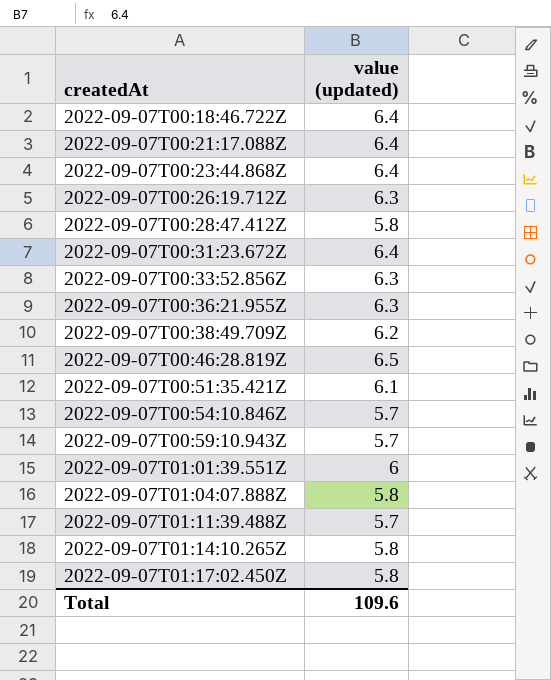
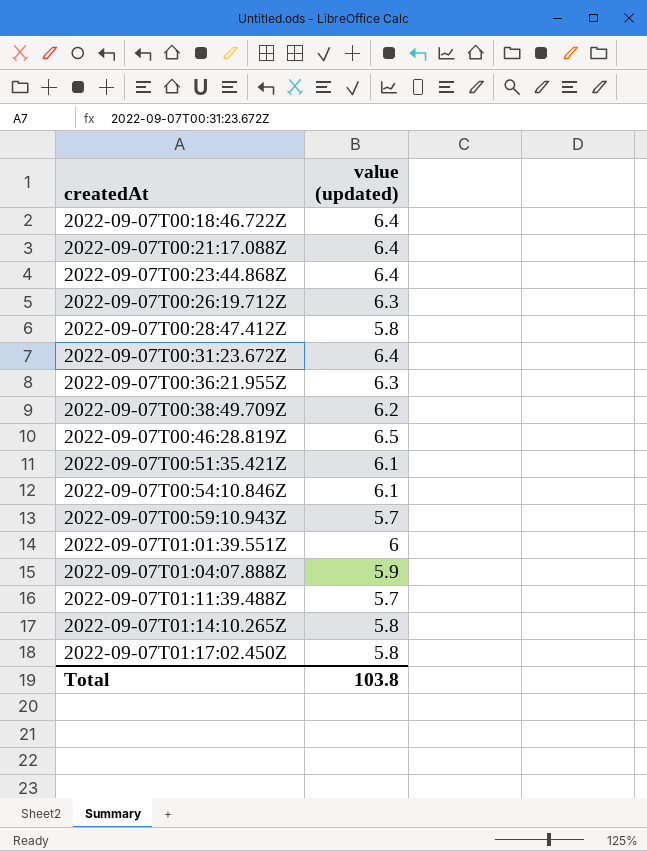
row 2022-09-07T00:33:52.856Z: 6.3 -> none
2022-09-07T00:54:10.846Z | value (updated): 5.7 -> 6.1
2022-09-07T01:04:07.888Z | value (updated): 5.8 -> 5.9
Total | value (updated): 109.6 -> 103.8

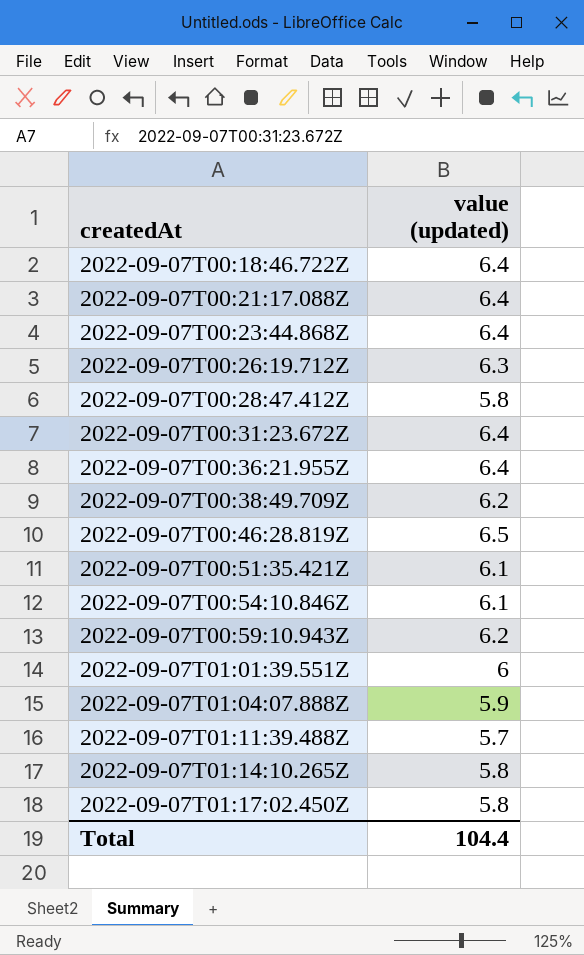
2022-09-07T00:36:21.955Z | value (updated): 6.3 -> 6.4
2022-09-07T00:59:10.943Z | value (updated): 5.7 -> 6.2
Total | value (updated): 103.8 -> 104.4

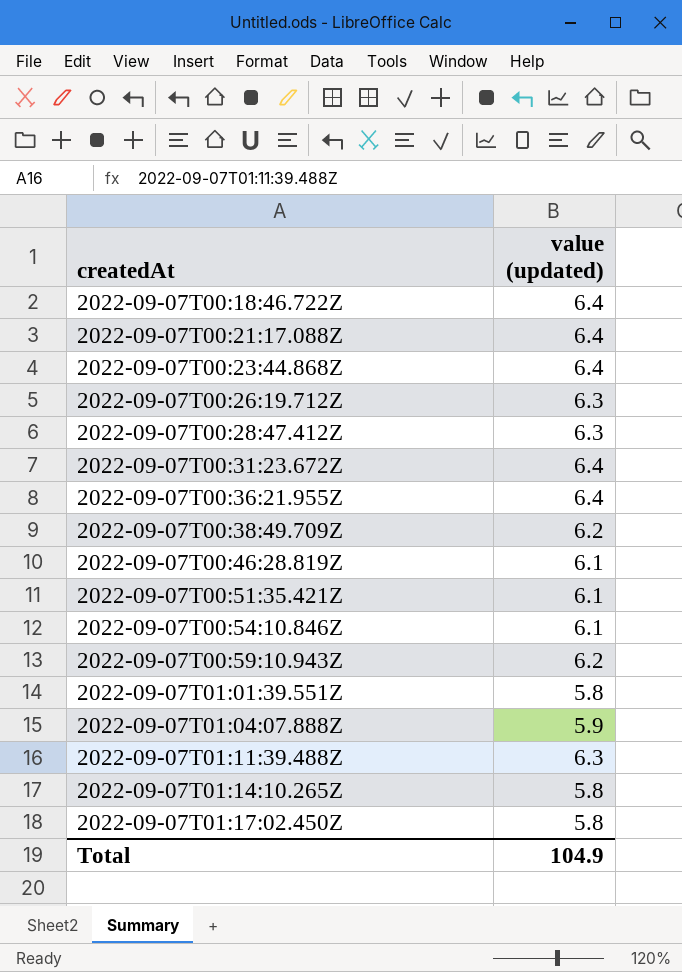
2022-09-07T00:28:47.412Z | value (updated): 5.8 -> 6.3
2022-09-07T00:46:28.819Z | value (updated): 6.5 -> 6.1
2022-09-07T01:01:39.551Z | value (updated): 6 -> 5.8
2022-09-07T01:11:39.488Z | value (updated): 5.7 -> 6.3
Total | value (updated): 104.4 -> 104.9

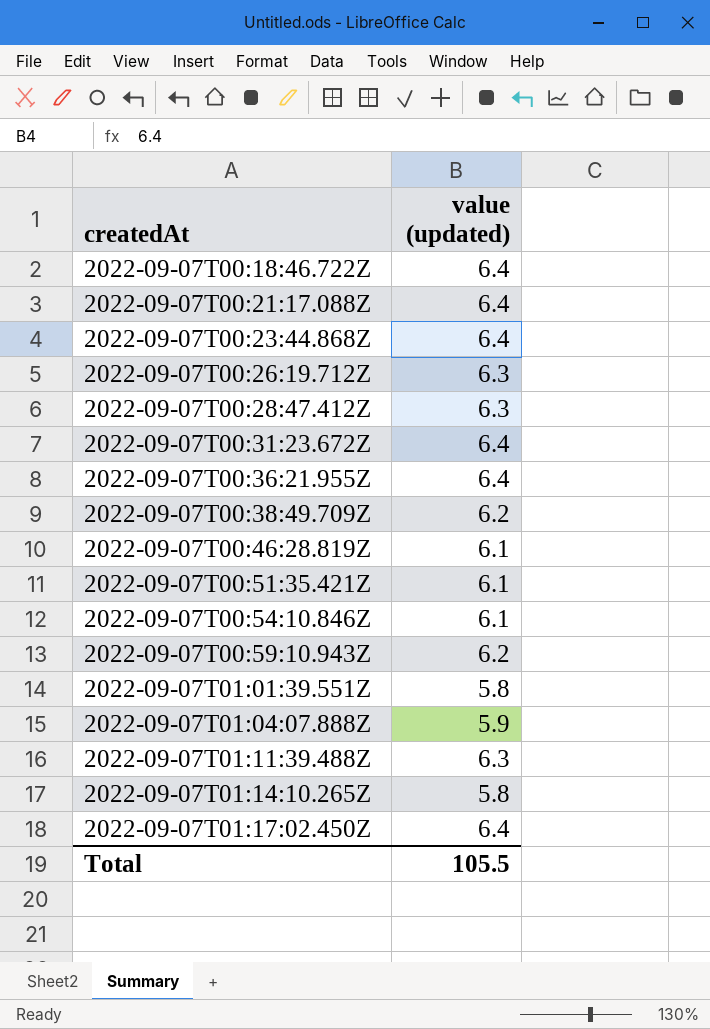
2022-09-07T01:17:02.450Z | value (updated): 5.8 -> 6.4
Total | value (updated): 104.9 -> 105.5

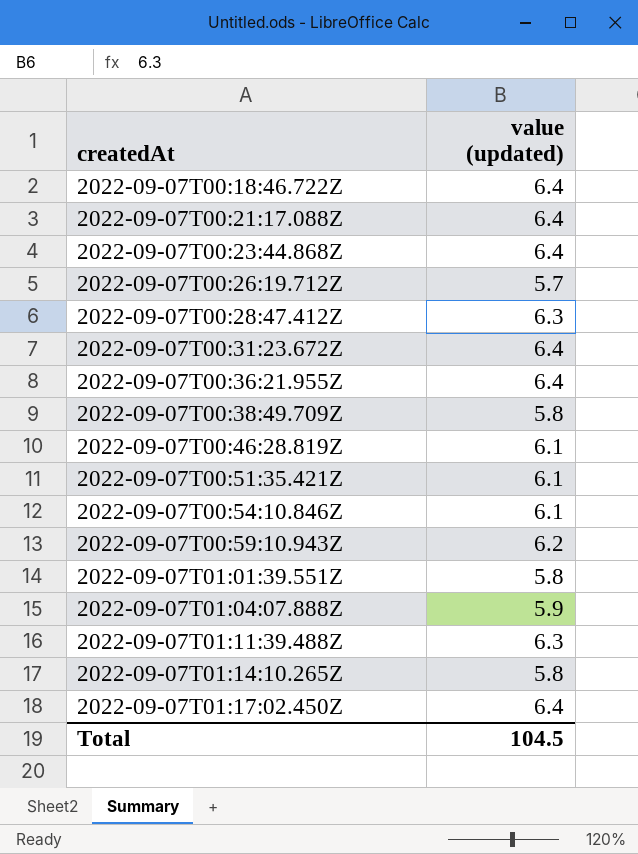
2022-09-07T00:26:19.712Z | value (updated): 6.3 -> 5.7
2022-09-07T00:38:49.709Z | value (updated): 6.2 -> 5.8
Total | value (updated): 105.5 -> 104.5

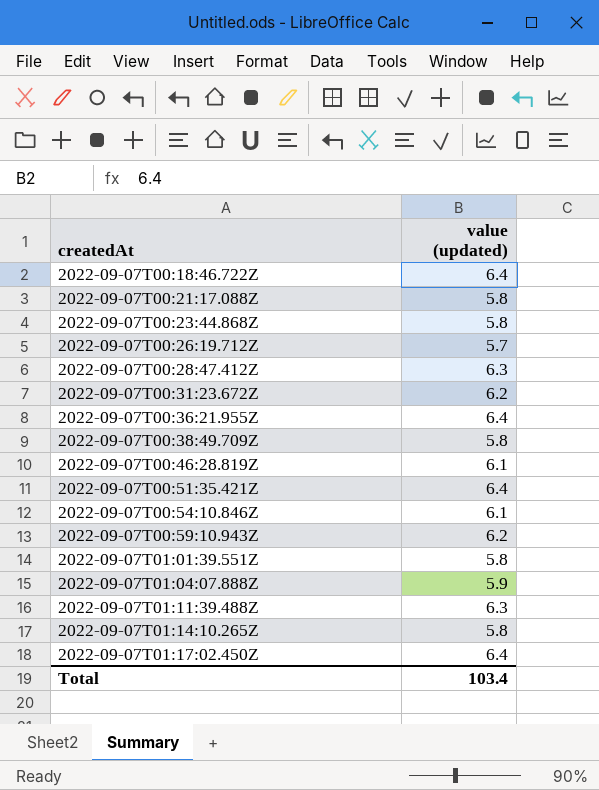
2022-09-07T00:21:17.088Z | value (updated): 6.4 -> 5.8
2022-09-07T00:23:44.868Z | value (updated): 6.4 -> 5.8
2022-09-07T00:31:23.672Z | value (updated): 6.4 -> 6.2
2022-09-07T00:51:35.421Z | value (updated): 6.1 -> 6.4
Total | value (updated): 104.5 -> 103.4

